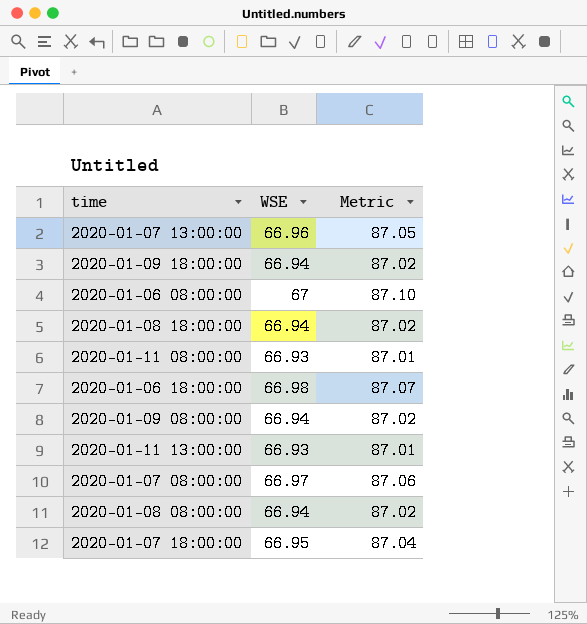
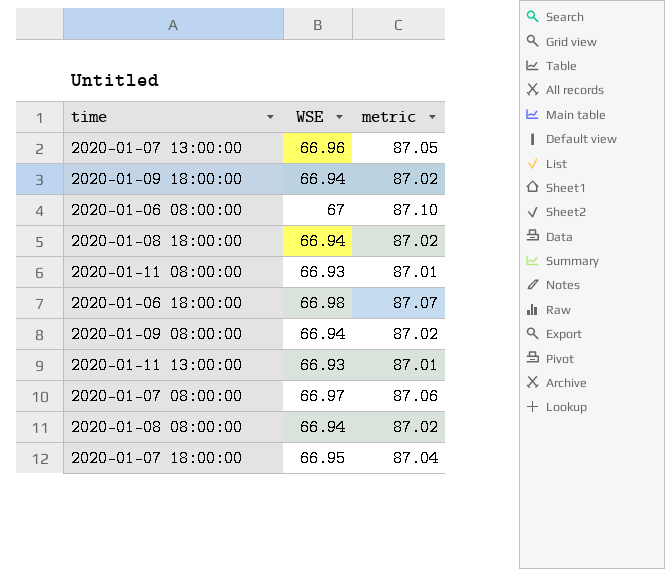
column name: Metric -> metric

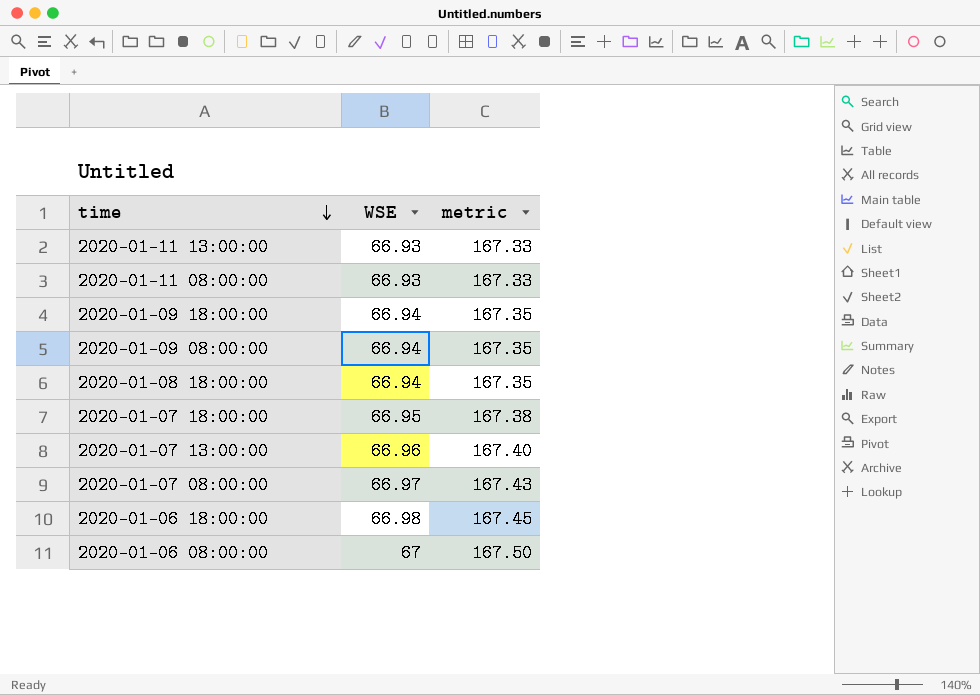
row order: none -> time descending
column metric | formula: [WSE] * 1.3 -> [WSE] * 2.5
row 2020-01-08 08:00:00: 66.94 | 87.02 -> none

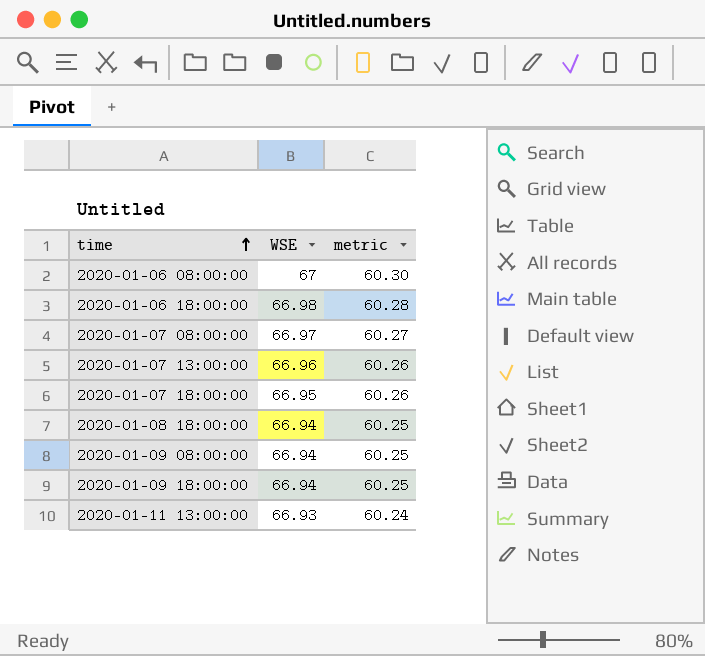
row order: time descending -> time ascending
column metric | formula: [WSE] * 2.5 -> [WSE] * 0.9
row 2020-01-11 08:00:00: 66.93 | 167.33 -> none

